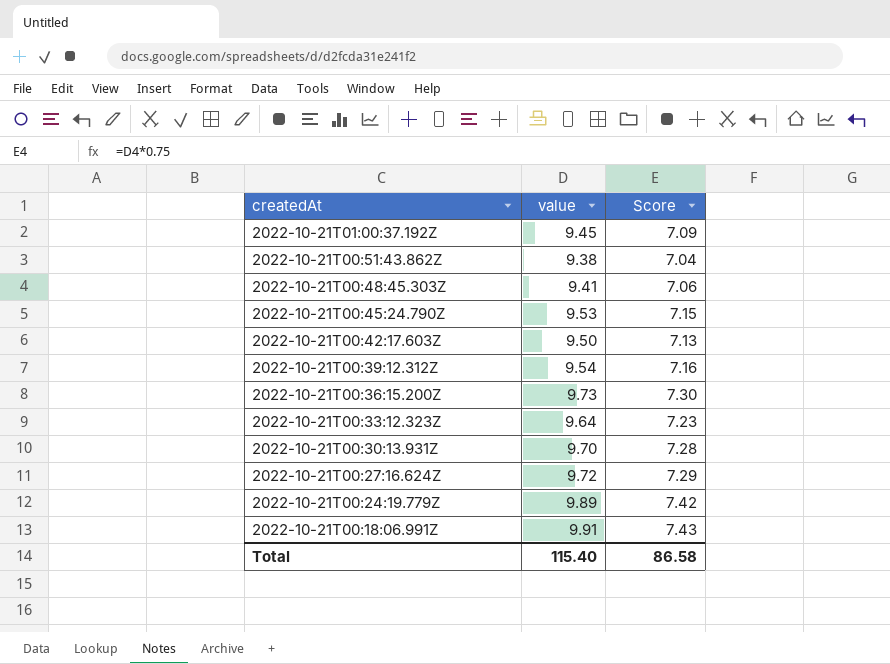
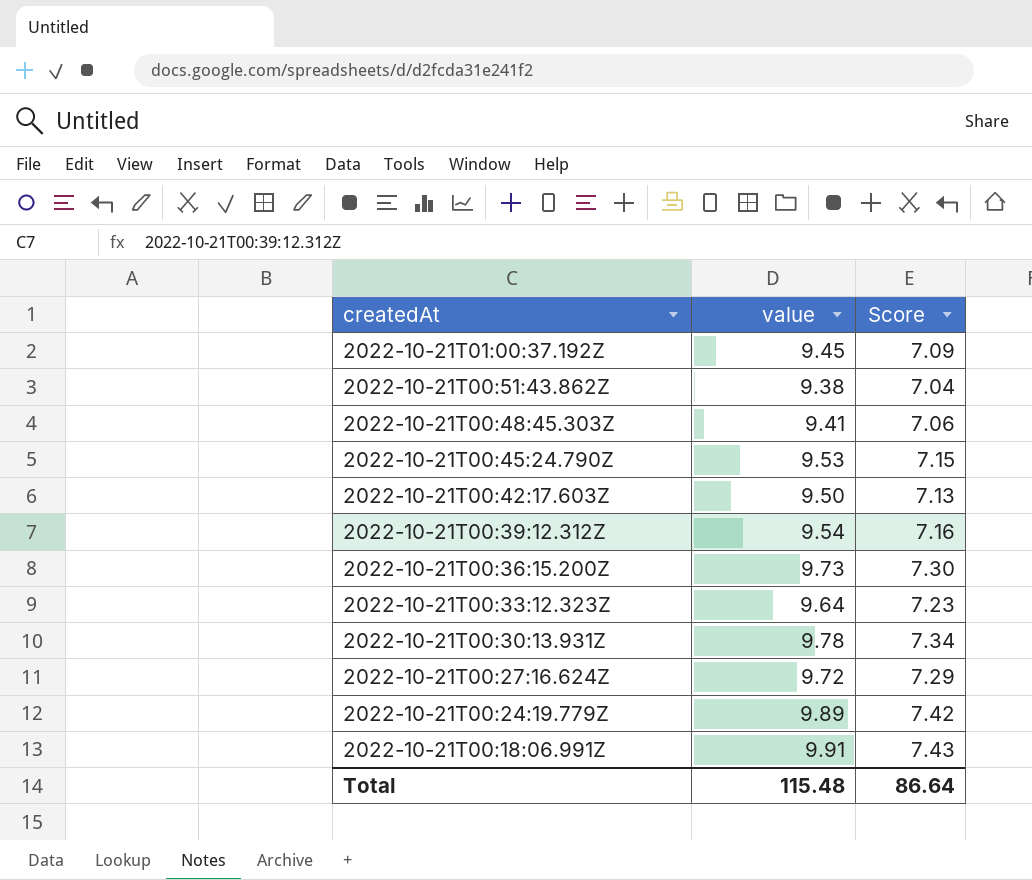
2022-10-21T00:30:13.931Z | value: 9.70 -> 9.78
2022-10-21T00:30:13.931Z | Score: 7.28 -> 7.34
Total | value: 115.40 -> 115.48
Total | Score: 86.58 -> 86.64

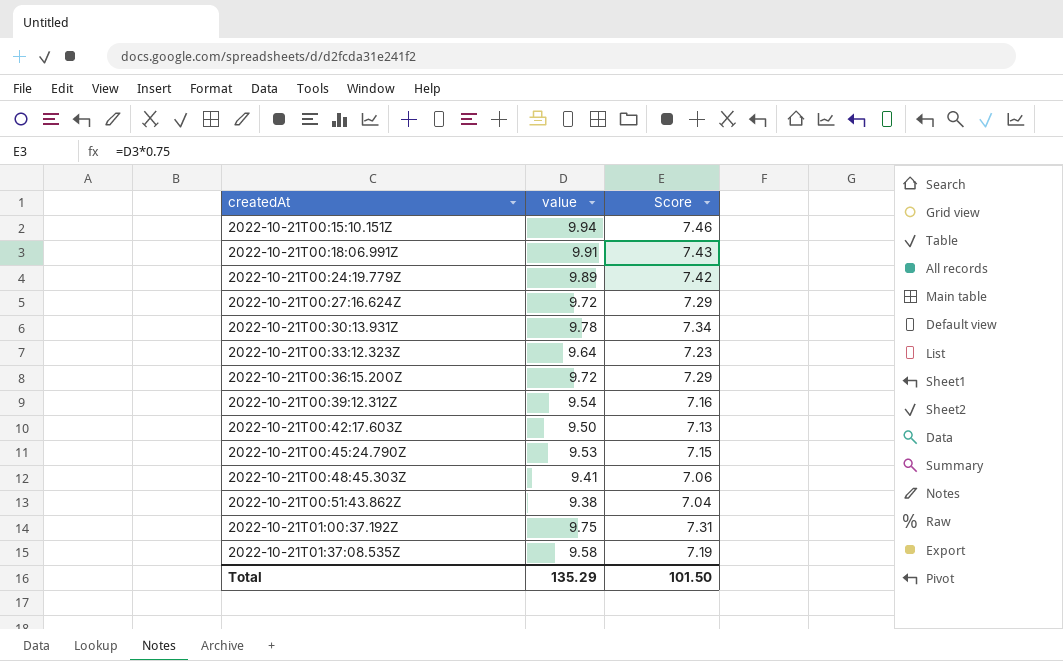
row order: createdAt descending -> createdAt ascending
row 2022-10-21T00:15:10.151Z: none -> 9.94 | 7.46
2022-10-21T00:36:15.200Z | value: 9.73 -> 9.72
2022-10-21T00:36:15.200Z | Score: 7.30 -> 7.29
2022-10-21T01:00:37.192Z | value: 9.45 -> 9.75
2022-10-21T01:00:37.192Z | Score: 7.09 -> 7.31
row 2022-10-21T01:37:08.535Z: none -> 9.58 | 7.19
Total | value: 115.48 -> 135.29
Total | Score: 86.64 -> 101.50

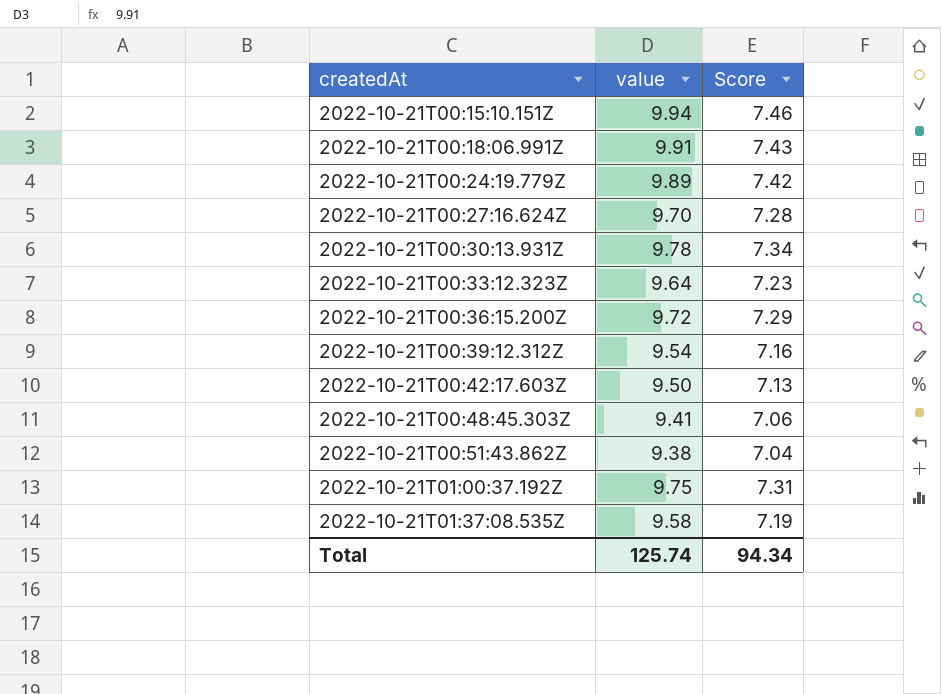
row 2022-10-21T00:45:24.790Z: 9.53 | 7.15 -> none
2022-10-21T00:27:16.624Z | value: 9.72 -> 9.70
2022-10-21T00:27:16.624Z | Score: 7.29 -> 7.28
Total | value: 135.29 -> 125.74
Total | Score: 101.50 -> 94.34

